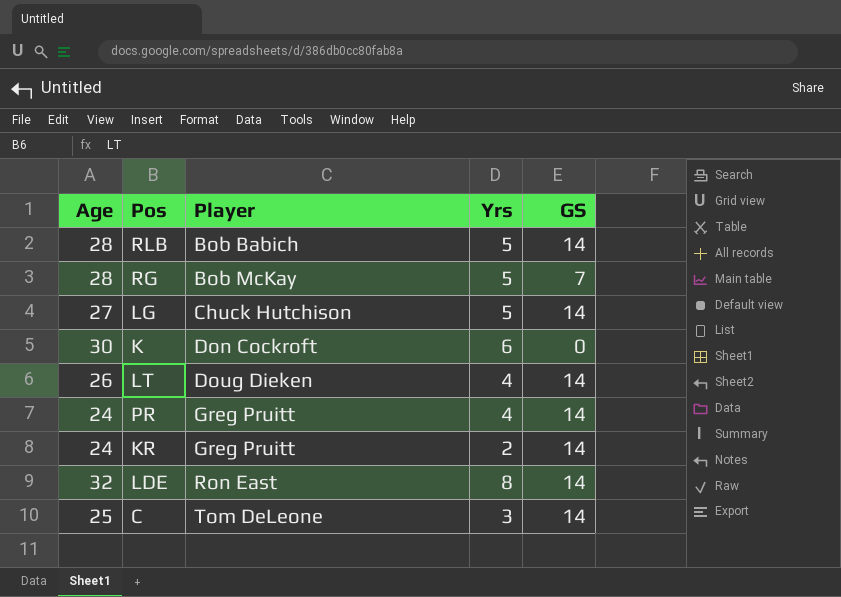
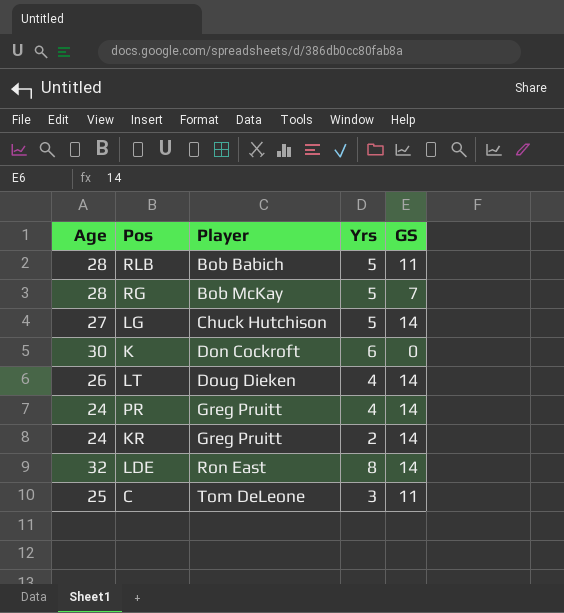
RLB | GS: 14 -> 11
C | GS: 14 -> 11

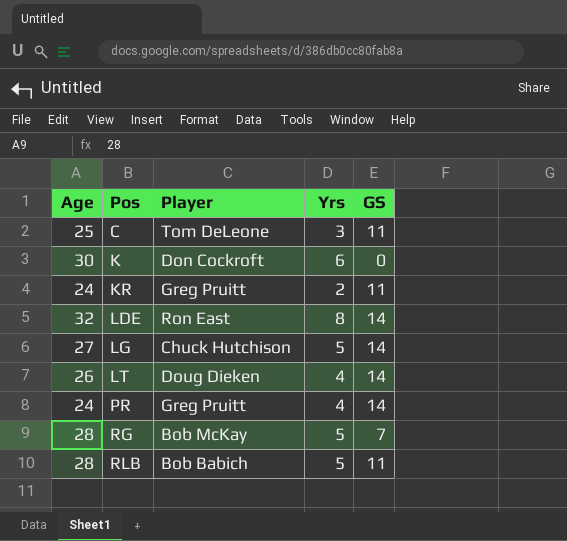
row order: Player ascending -> Pos ascending
KR | GS: 14 -> 11

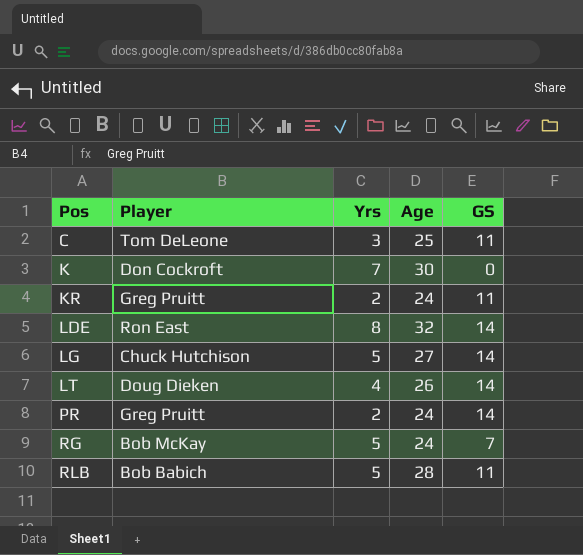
column Age | position: 1 -> 4
K | Yrs: 6 -> 7
PR | Yrs: 4 -> 2
RG | Age: 28 -> 24

